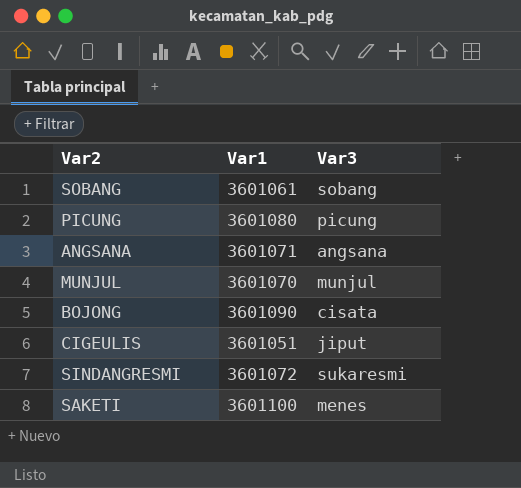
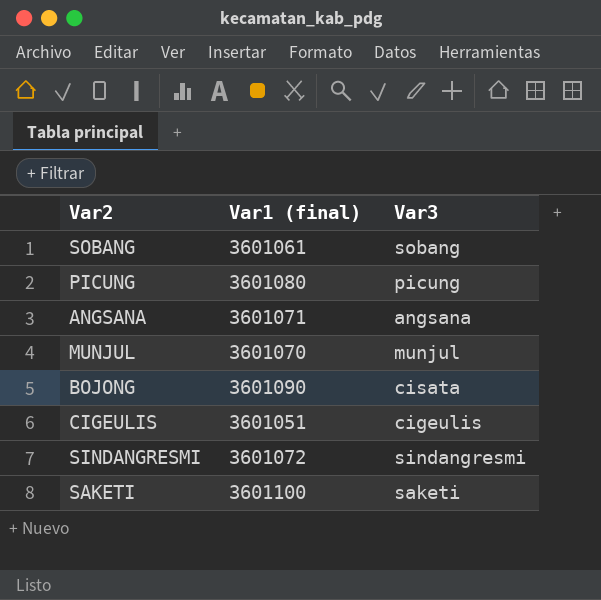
column name: Var1 -> Var1 (final)
CIGEULIS | Var3: jiput -> cigeulis
SINDANGRESMI | Var3: sukaresmi -> sindangresmi
SAKETI | Var3: menes -> saketi

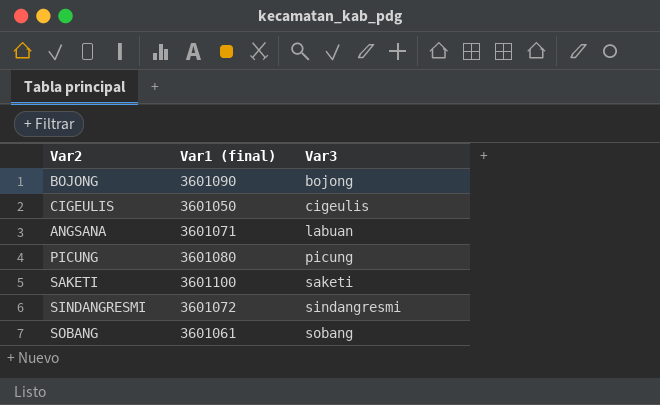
row order: none -> Var3 ascending
row MUNJUL: 3601070 | munjul -> none
BOJONG | Var3: cisata -> bojong
CIGEULIS | Var1 (final): 3601051 -> 3601050
ANGSANA | Var3: angsana -> labuan

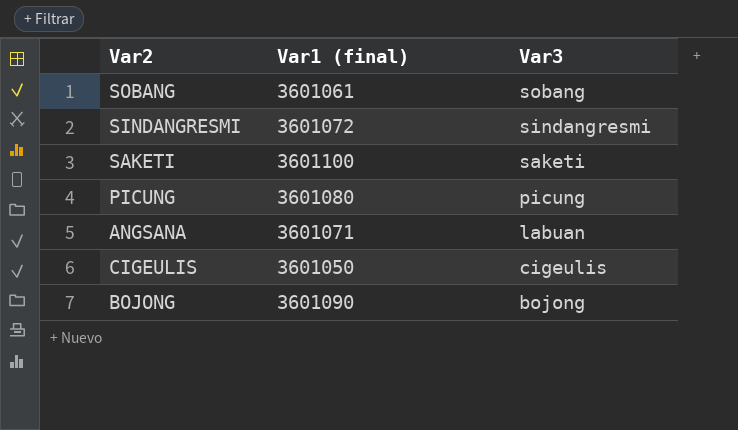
row order: Var3 ascending -> Var3 descending

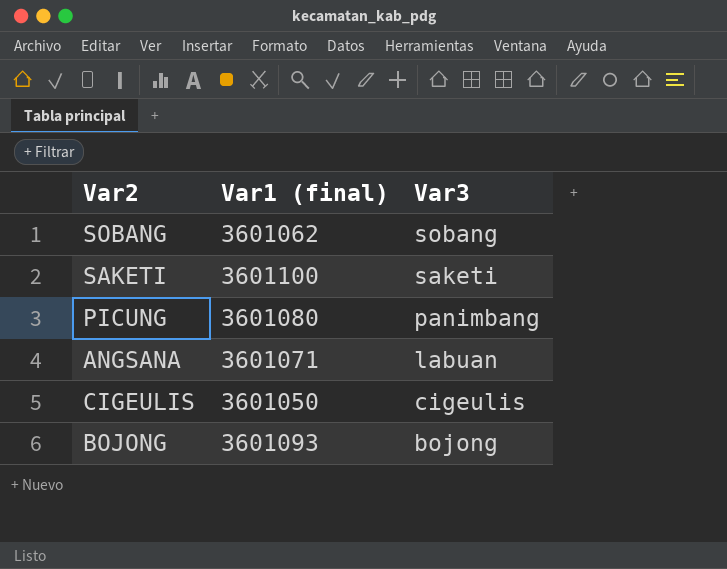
row SINDANGRESMI: 3601072 | sindangresmi -> none
SOBANG | Var1 (final): 3601061 -> 3601062
PICUNG | Var3: picung -> panimbang
BOJONG | Var1 (final): 3601090 -> 3601093

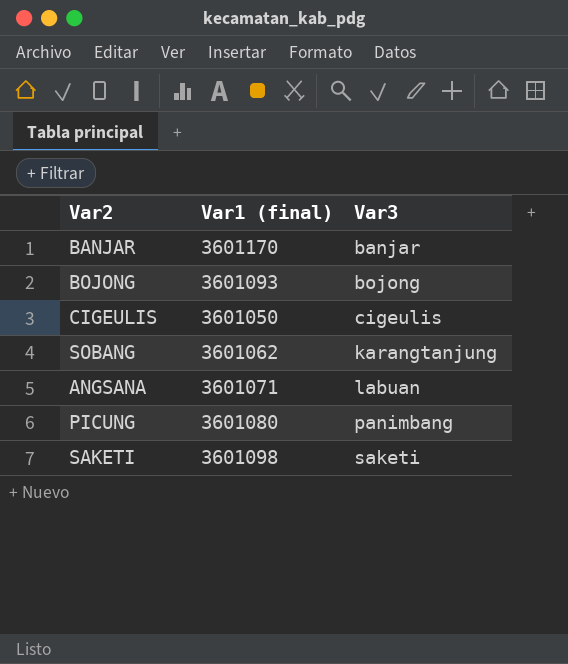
row order: Var3 descending -> Var3 ascending
row BANJAR: none -> 3601170 | banjar
SOBANG | Var3: sobang -> karangtanjung
SAKETI | Var1 (final): 3601100 -> 3601098

